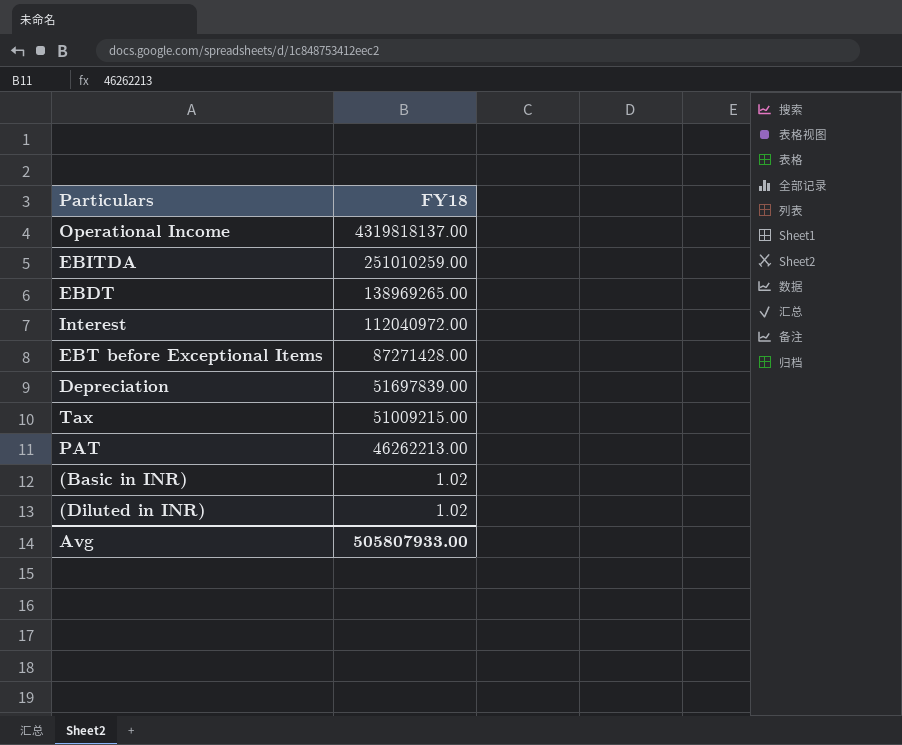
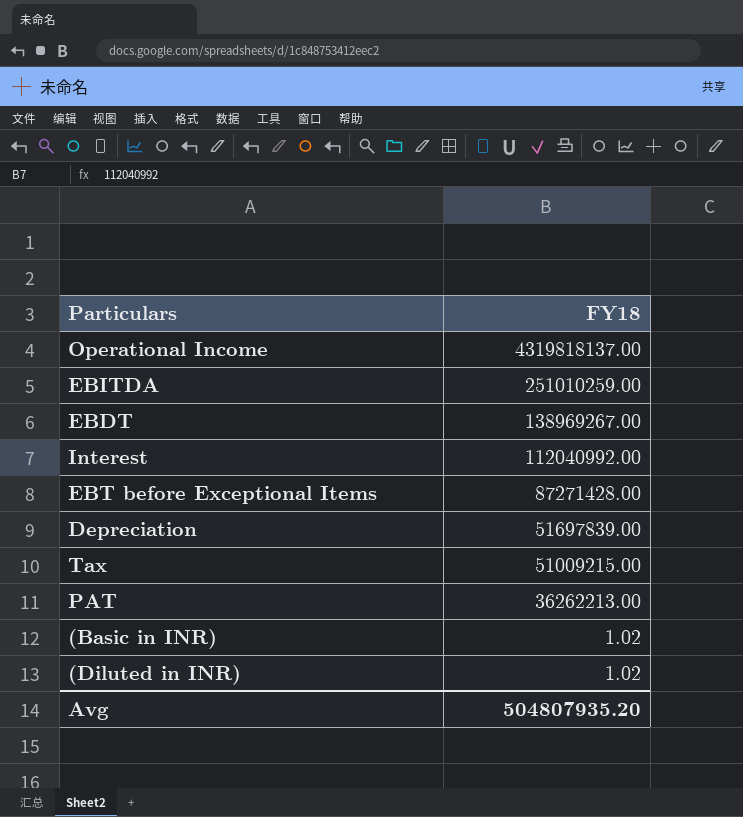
EBDT | FY18: 138969265.00 -> 138969267.00
Interest | FY18: 112040972.00 -> 112040992.00
PAT | FY18: 46262213.00 -> 36262213.00
Avg | FY18: 505807933.00 -> 504807935.20

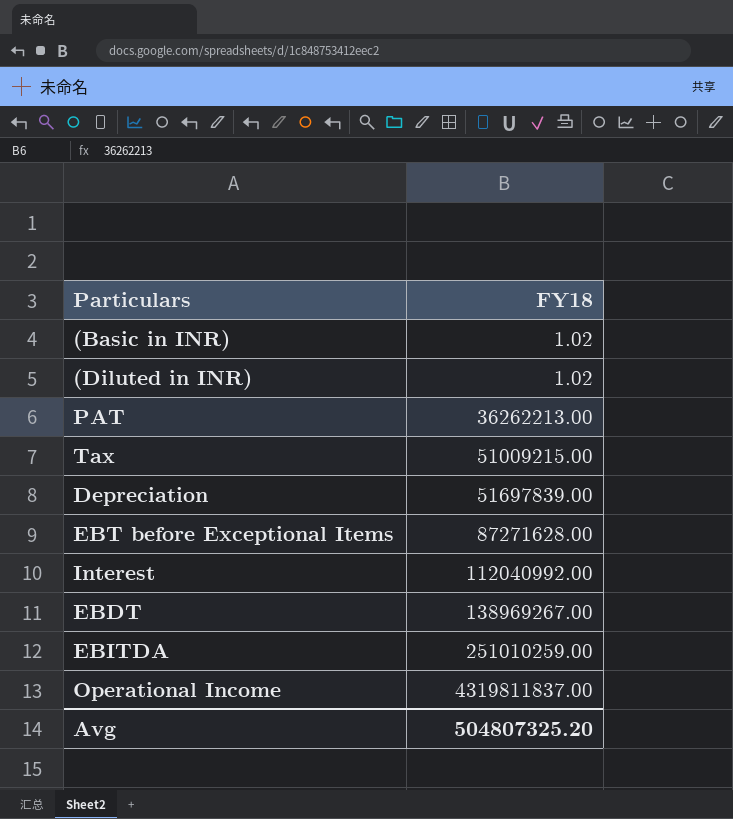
row order: FY18 descending -> FY18 ascending
EBT before Exceptional Items | FY18: 87271428.00 -> 87271628.00
Operational Income | FY18: 4319818137.00 -> 4319811837.00
Avg | FY18: 504807935.20 -> 504807325.20

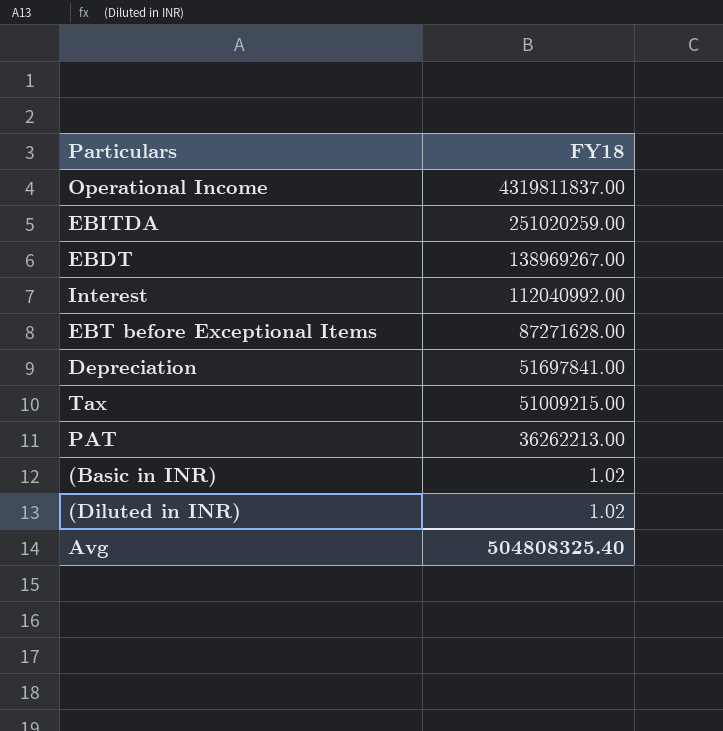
row order: FY18 ascending -> FY18 descending
EBITDA | FY18: 251010259.00 -> 251020259.00
Depreciation | FY18: 51697839.00 -> 51697841.00
Avg | FY18: 504807325.20 -> 504808325.40

